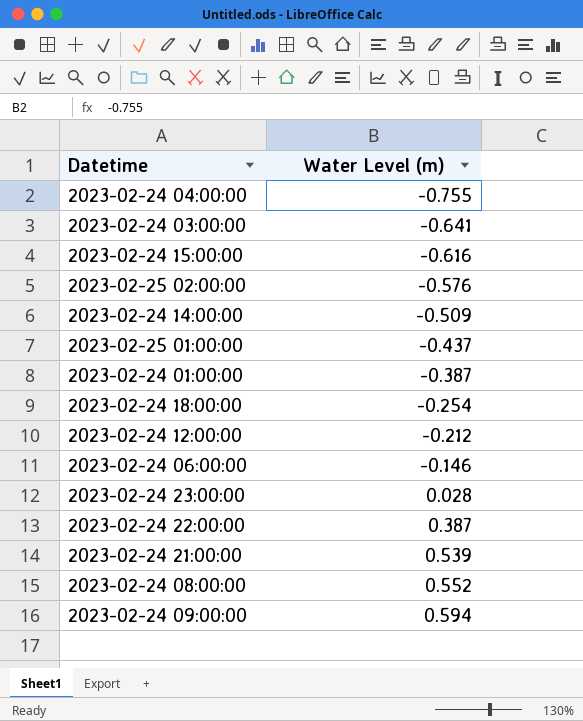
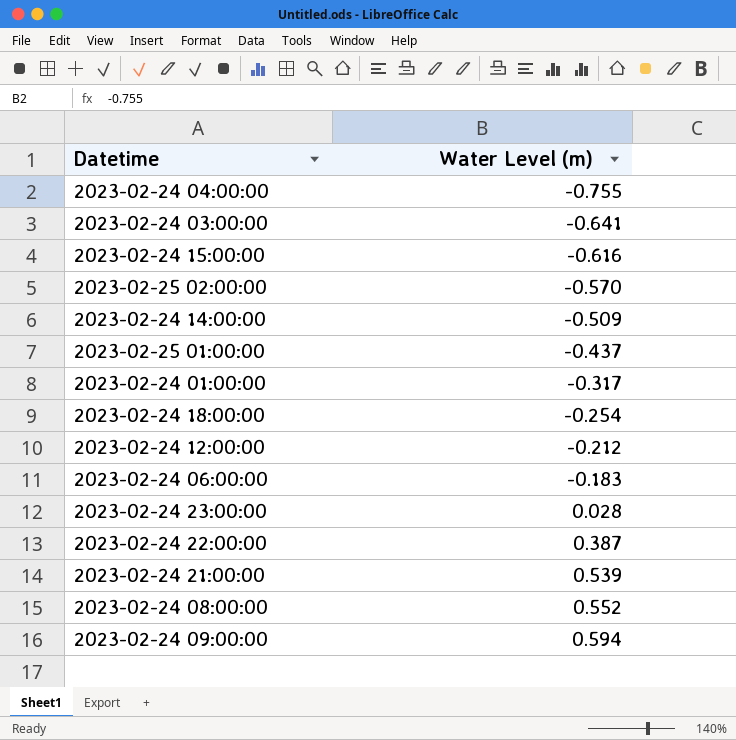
2023-02-25 02:00:00 | Water Level (m): -0.576 -> -0.570
2023-02-24 01:00:00 | Water Level (m): -0.387 -> -0.317
2023-02-24 06:00:00 | Water Level (m): -0.146 -> -0.183

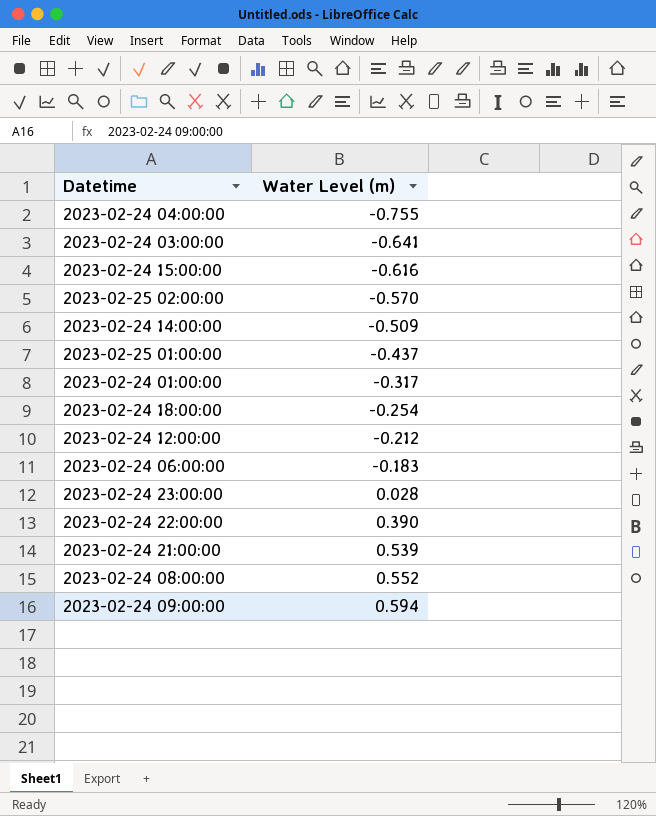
2023-02-24 22:00:00 | Water Level (m): 0.387 -> 0.390

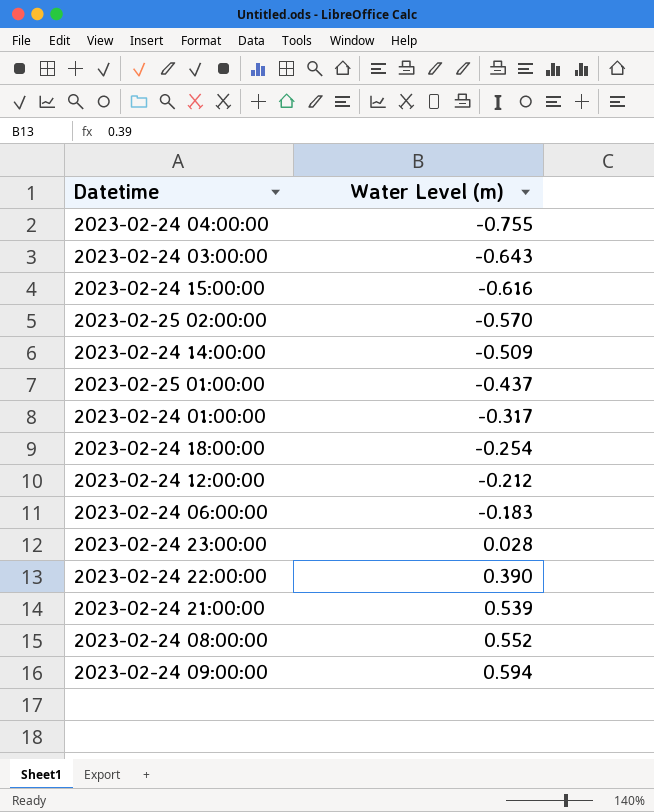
2023-02-24 03:00:00 | Water Level (m): -0.641 -> -0.643

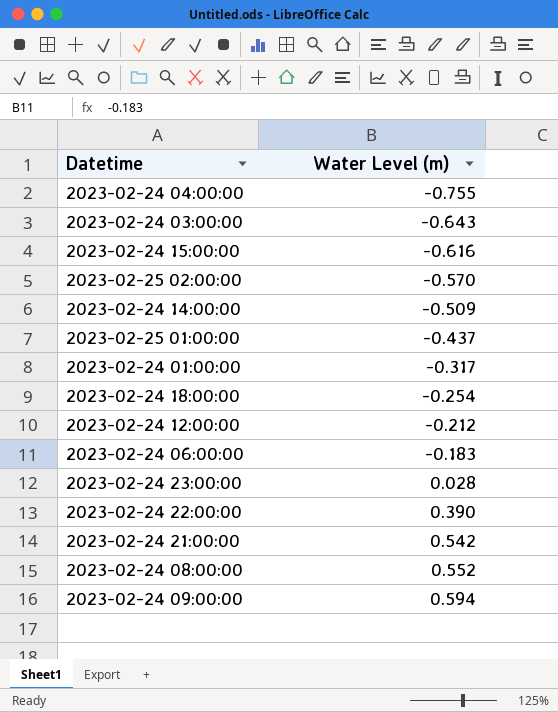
2023-02-24 21:00:00 | Water Level (m): 0.539 -> 0.542

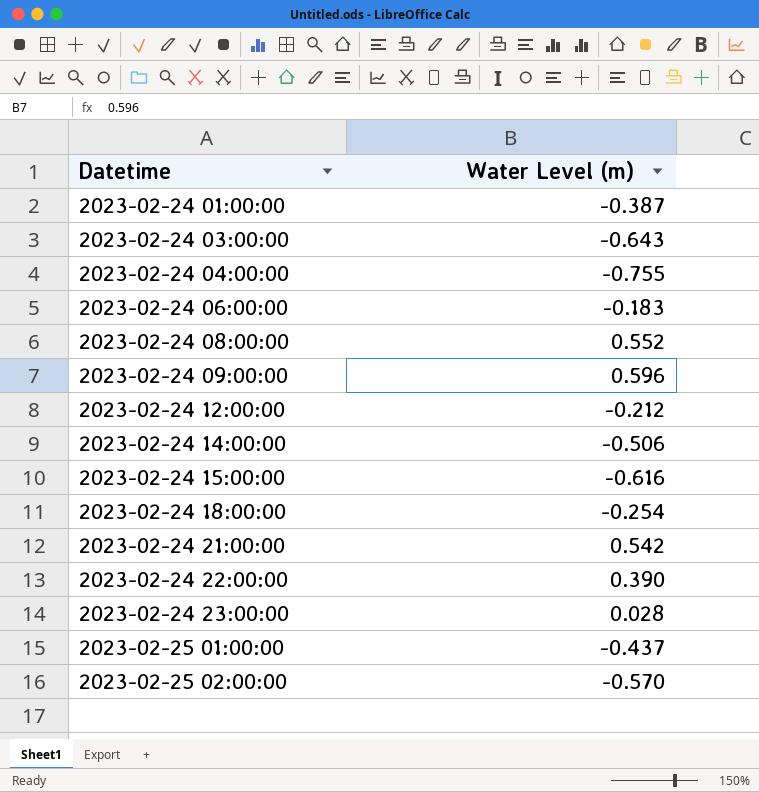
row order: Water Level (m) ascending -> Datetime ascending
2023-02-24 01:00:00 | Water Level (m): -0.317 -> -0.387
2023-02-24 09:00:00 | Water Level (m): 0.594 -> 0.596
2023-02-24 14:00:00 | Water Level (m): -0.509 -> -0.506

